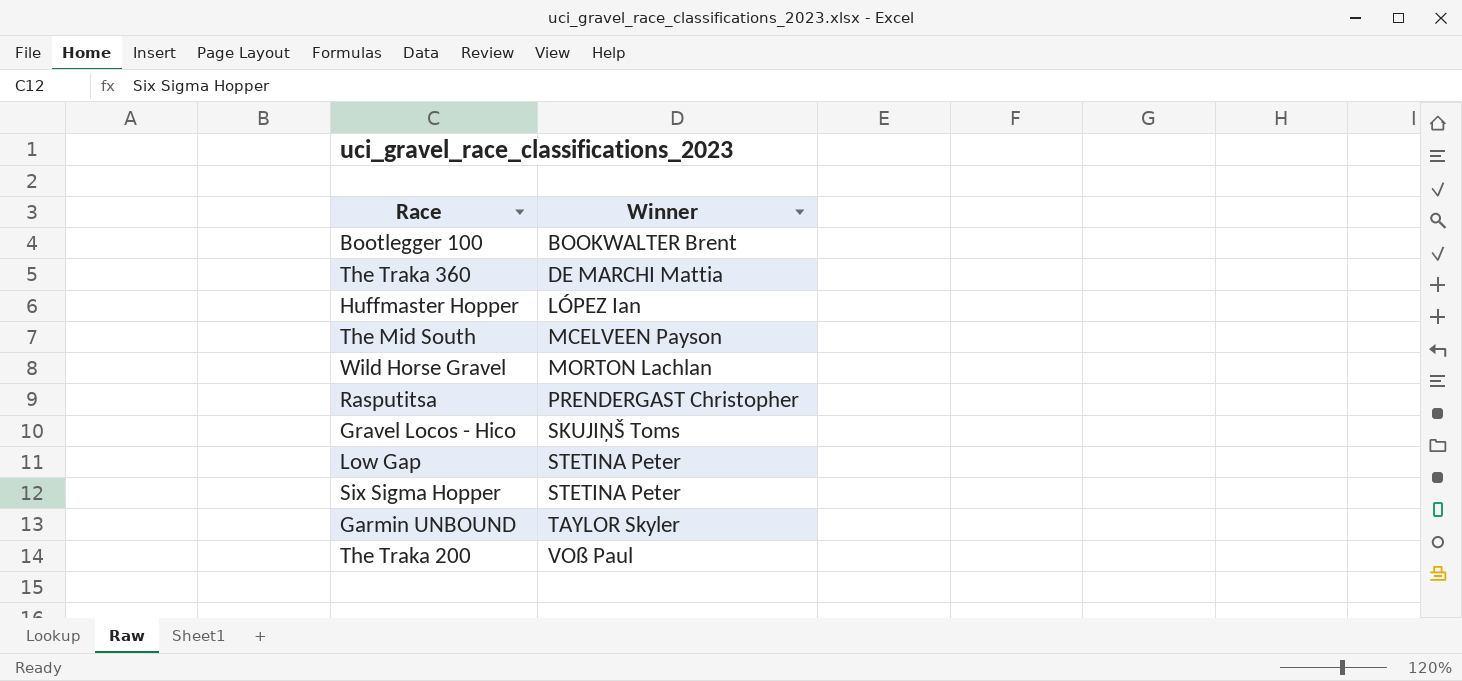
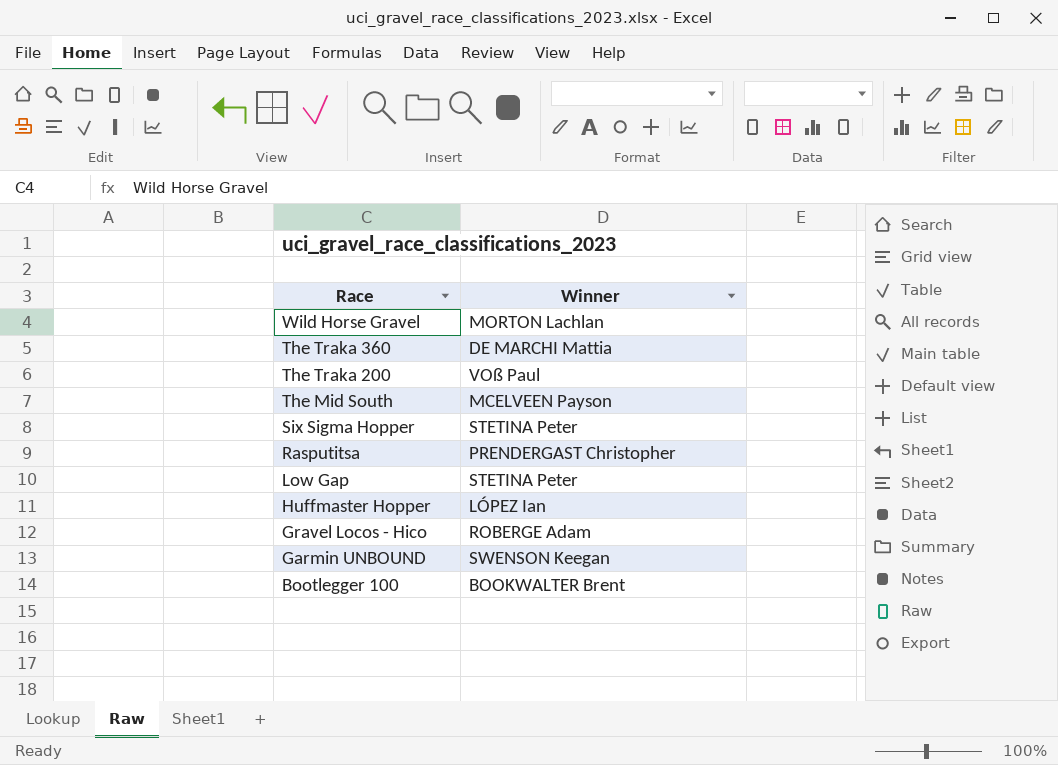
row order: Winner ascending -> Race descending
Gravel Locos - Hico | Winner: SKUJIŅŠ Toms -> ROBERGE Adam
Garmin UNBOUND | Winner: TAYLOR Skyler -> SWENSON Keegan

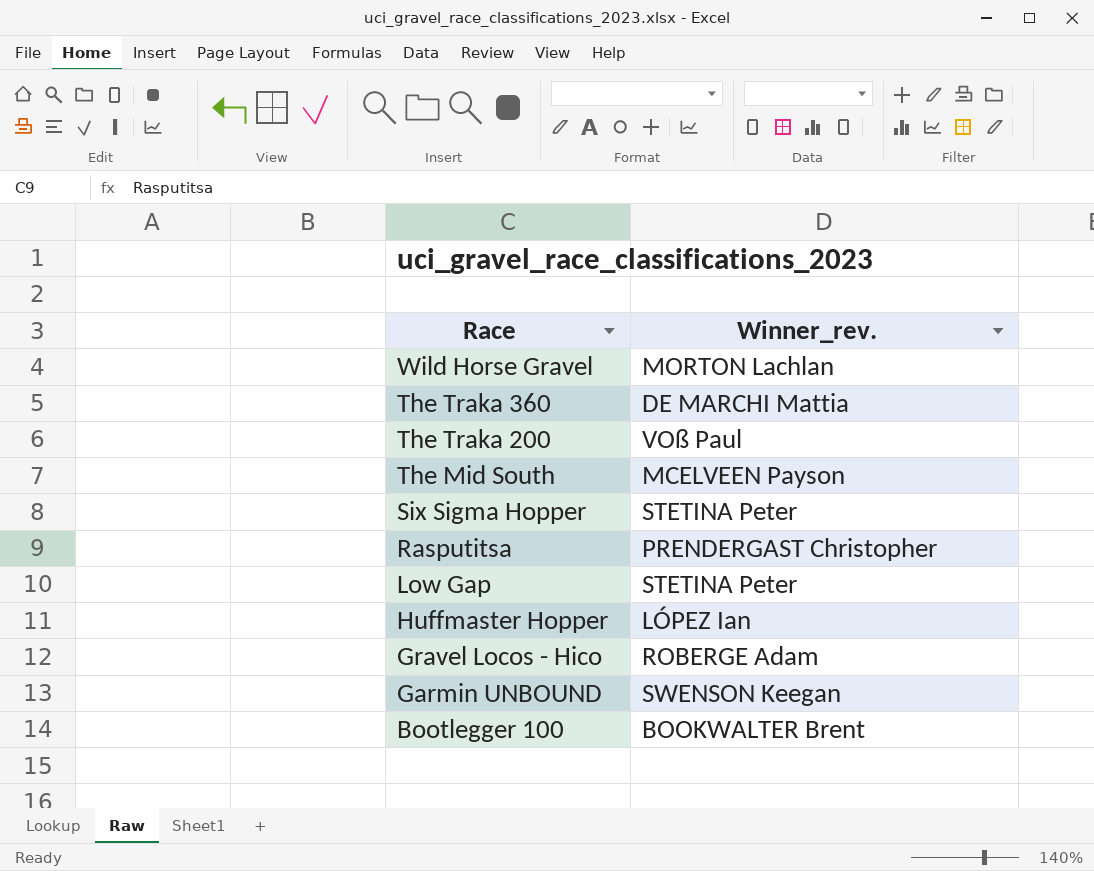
column name: Winner -> Winner_rev.

